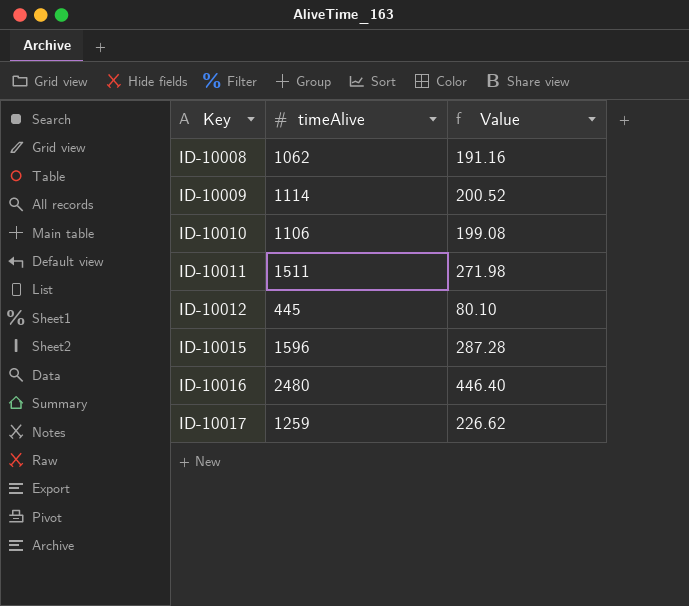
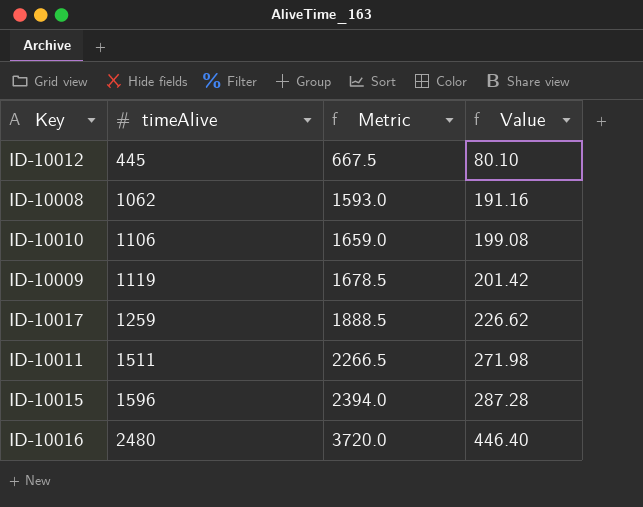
row order: Key ascending -> timeAlive ascending
column Metric | formula: none -> [timeAlive] * 1.5
ID-10009 | timeAlive: 1114 -> 1119
ID-10009 | Value: 200.52 -> 201.42

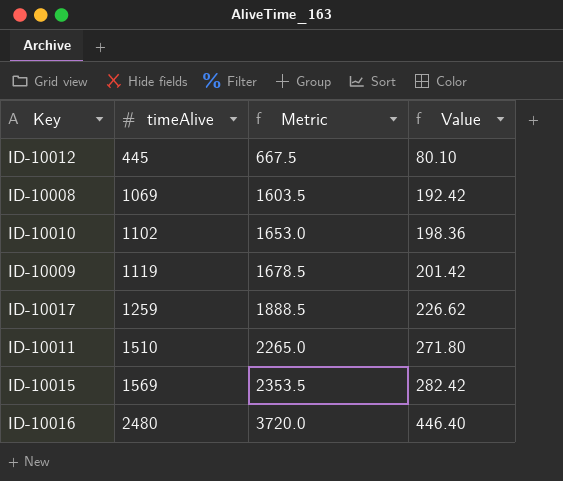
ID-10008 | timeAlive: 1062 -> 1069
ID-10008 | Metric: 1593.0 -> 1603.5
ID-10008 | Value: 191.16 -> 192.42
ID-10010 | timeAlive: 1106 -> 1102
ID-10010 | Metric: 1659.0 -> 1653.0
ID-10010 | Value: 199.08 -> 198.36
ID-10011 | timeAlive: 1511 -> 1510
ID-10011 | Metric: 2266.5 -> 2265.0
ID-10011 | Value: 271.98 -> 271.80
ID-10015 | timeAlive: 1596 -> 1569
ID-10015 | Metric: 2394.0 -> 2353.5
ID-10015 | Value: 287.28 -> 282.42

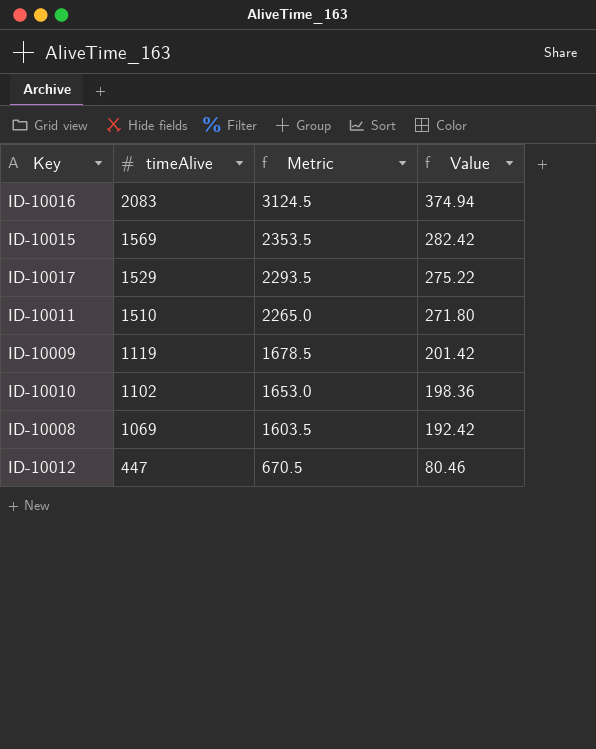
row order: timeAlive ascending -> timeAlive descending
ID-10016 | timeAlive: 2480 -> 2083
ID-10016 | Metric: 3720.0 -> 3124.5
ID-10016 | Value: 446.40 -> 374.94
ID-10017 | timeAlive: 1259 -> 1529
ID-10017 | Metric: 1888.5 -> 2293.5
ID-10017 | Value: 226.62 -> 275.22
ID-10012 | timeAlive: 445 -> 447
ID-10012 | Metric: 667.5 -> 670.5
ID-10012 | Value: 80.10 -> 80.46

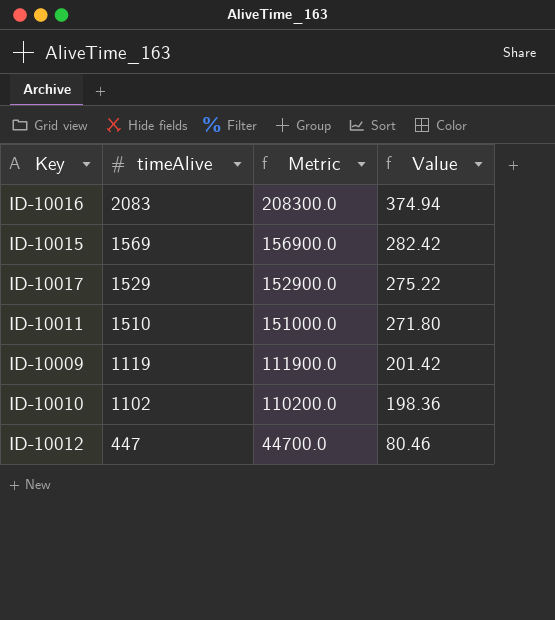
column Metric | formula: [timeAlive] * 1.5 -> [timeAlive] * 100
row ID-10008: 1069 | 1603.5 | 192.42 -> none

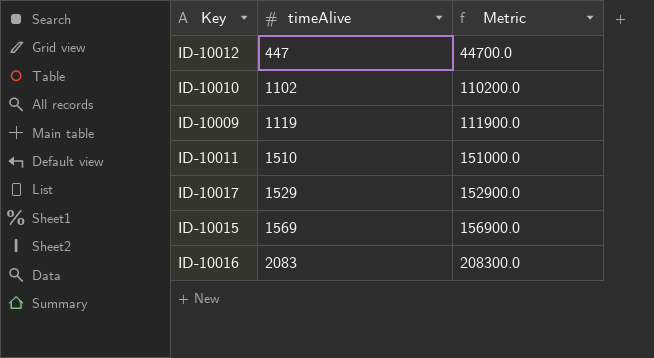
row order: timeAlive descending -> timeAlive ascending
column Value | formula: [timeAlive] * 0.18 -> none

